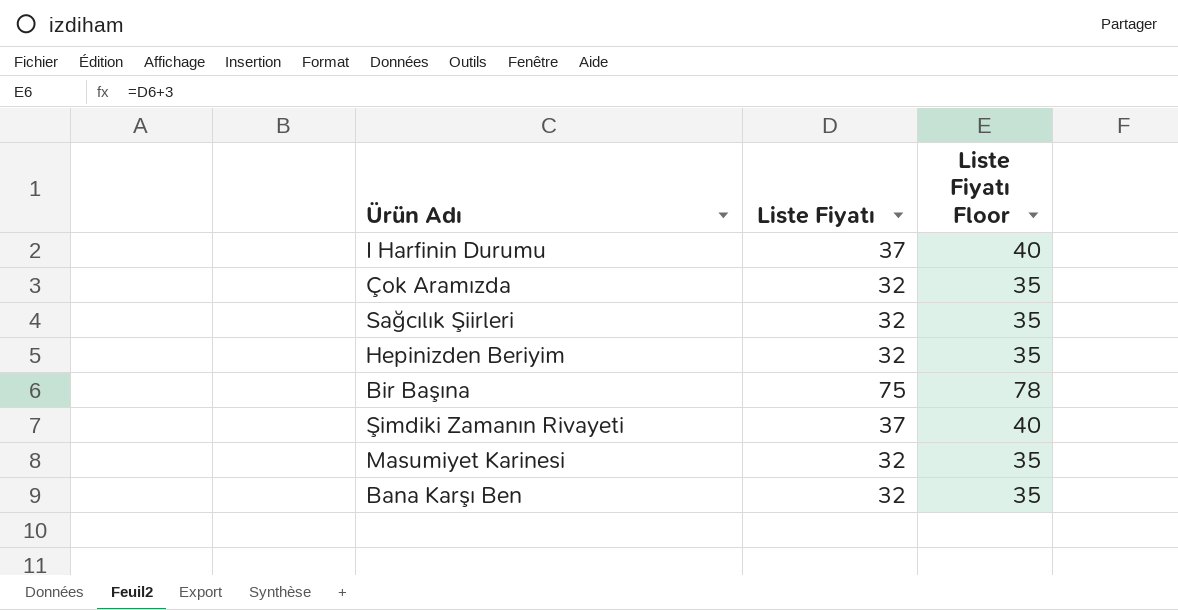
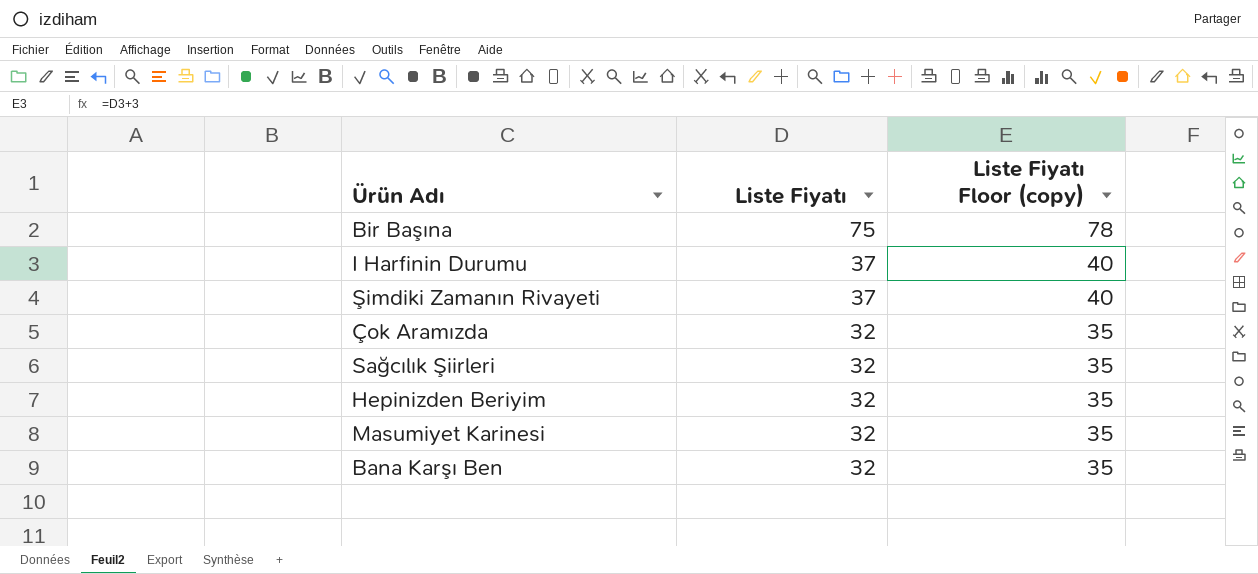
row order: none -> Liste Fiyatı descending
column name: Liste Fiyatı Floor -> Liste Fiyatı Floor (copy)

